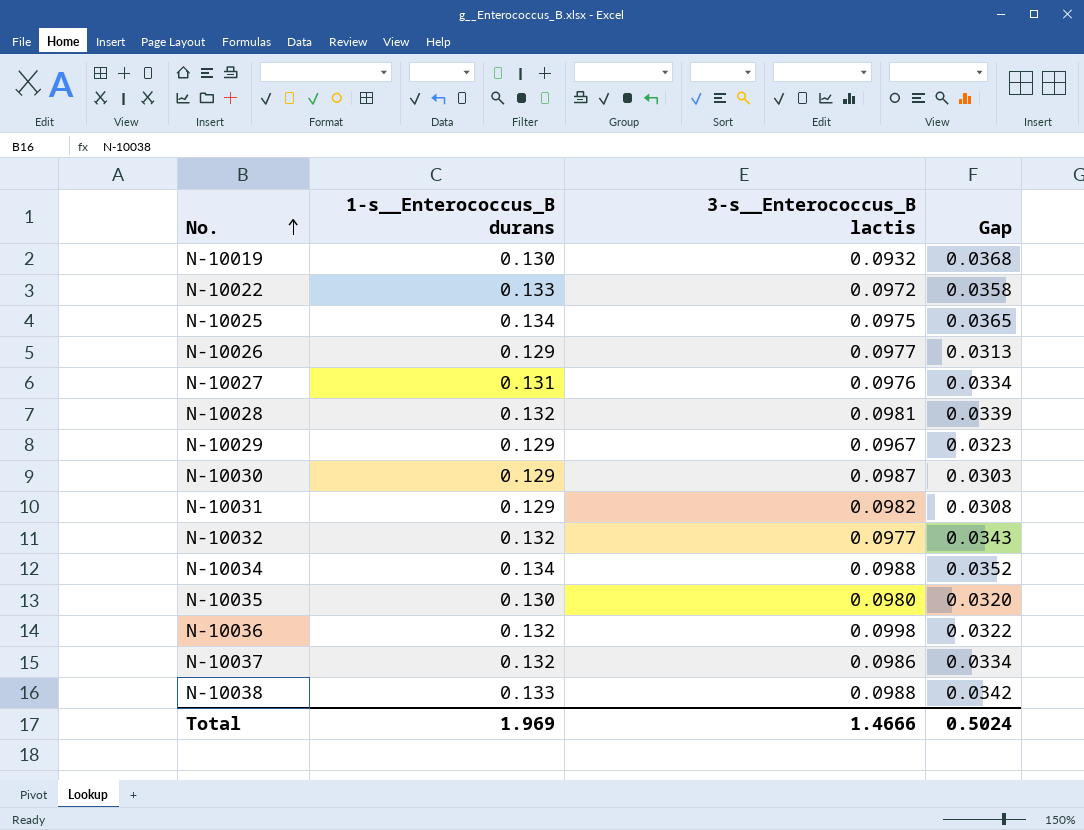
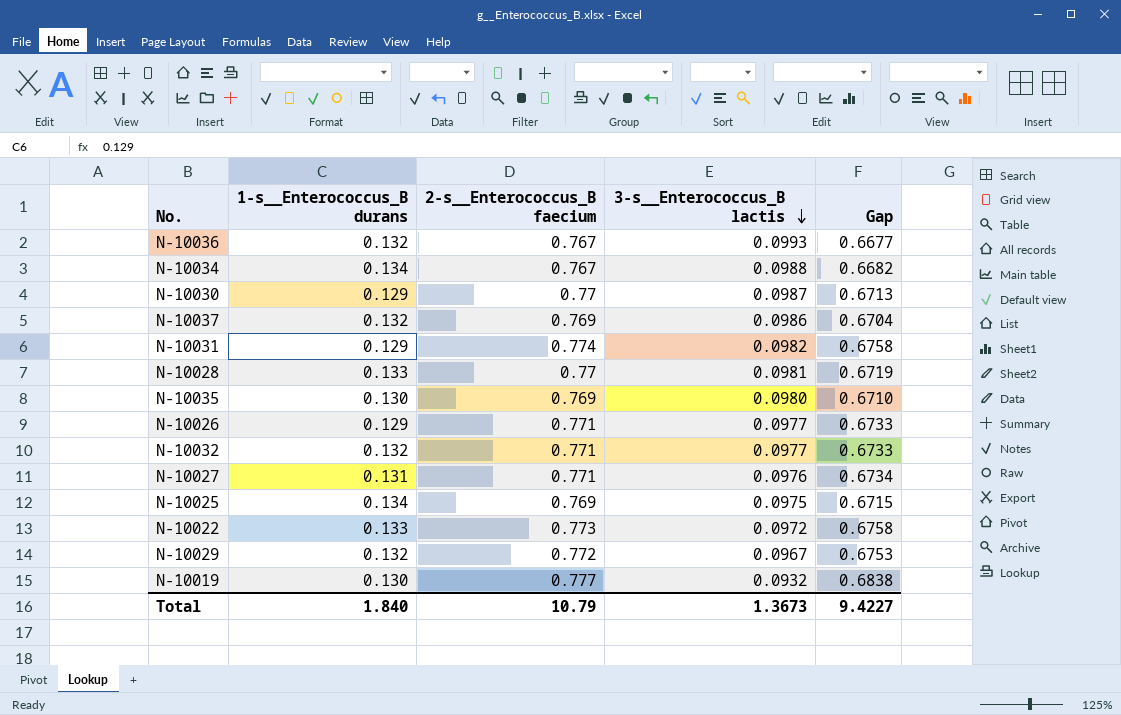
row order: No. ascending -> 3-s__Enterococcus_B lactis descending
column 2-s__Enterococcus_B faecium | position: none -> 3
column Gap | formula: [1-s__Enterococcus_B durans] - [3-s__Enterococcus_B lactis] -> [2-s__Enterococcus_B faecium] - [3-s__Enterococcus_B lactis]
row N-10038: 0.133 | 0.0988 | 0.0342 -> none
N-10036 | 3-s__Enterococcus_B lactis: 0.0998 -> 0.0993
N-10028 | 1-s__Enterococcus_B durans: 0.132 -> 0.133
N-10029 | 1-s__Enterococcus_B durans: 0.129 -> 0.132
Total | 1-s__Enterococcus_B durans: 1.969 -> 1.840
Total | 3-s__Enterococcus_B lactis: 1.4666 -> 1.3673
Total | Gap: 0.5024 -> 9.4227

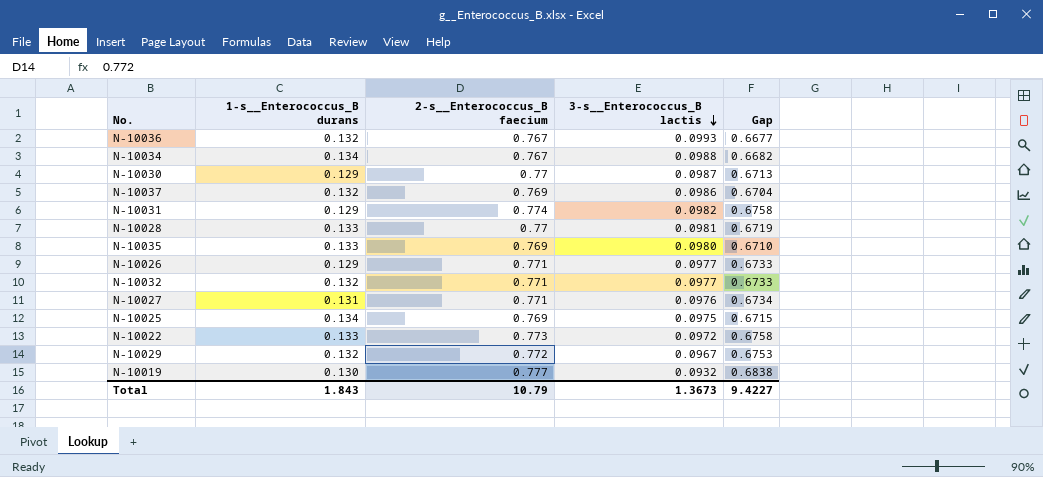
N-10035 | 1-s__Enterococcus_B durans: 0.130 -> 0.133
Total | 1-s__Enterococcus_B durans: 1.840 -> 1.843

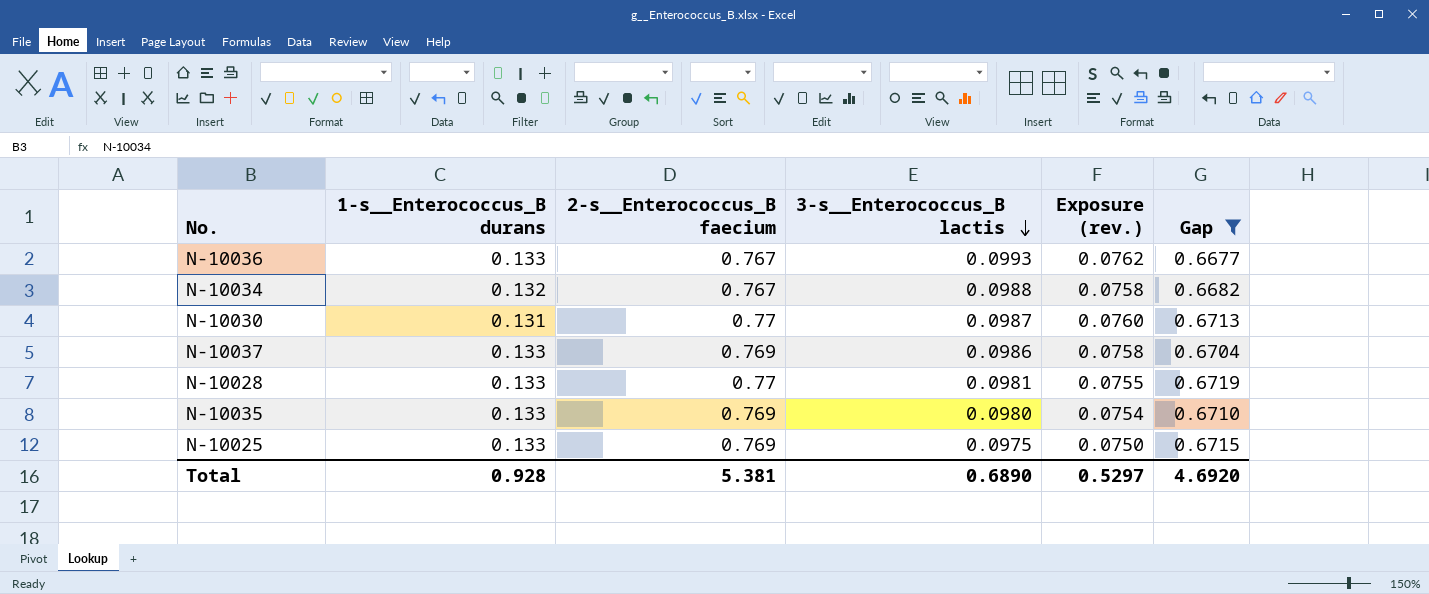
filter: none -> Gap <= 0.6719
column Exposure (rev.) | formula: none -> [2-s__Enterococcus_B faecium] * [3-s__Enterococcus_B lactis]
N-10036 | 1-s__Enterococcus_B durans: 0.132 -> 0.133
N-10034 | 1-s__Enterococcus_B durans: 0.134 -> 0.132
N-10030 | 1-s__Enterococcus_B durans: 0.129 -> 0.131
N-10037 | 1-s__Enterococcus_B durans: 0.132 -> 0.133
N-10025 | 1-s__Enterococcus_B durans: 0.134 -> 0.133
Total | 1-s__Enterococcus_B durans: 1.843 -> 0.928
Total | 2-s__Enterococcus_B faecium: 10.79 -> 5.381
Total | 3-s__Enterococcus_B lactis: 1.3673 -> 0.6890
Total | Gap: 9.4227 -> 4.6920

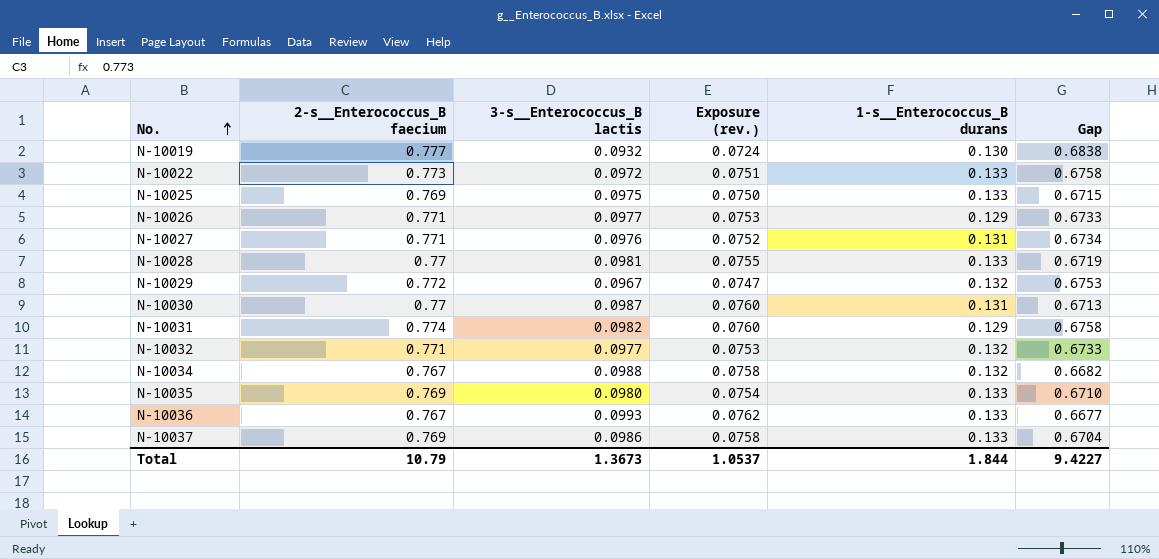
filter: Gap <= 0.6719 -> none
row order: 3-s__Enterococcus_B lactis descending -> No. ascending
column 1-s__Enterococcus_B durans | position: 2 -> 5
Total | 2-s__Enterococcus_B faecium: 5.381 -> 10.79
Total | 3-s__Enterococcus_B lactis: 0.6890 -> 1.3673
Total | Exposure (rev.): 0.5297 -> 1.0537
Total | 1-s__Enterococcus_B durans: 0.928 -> 1.844
Total | Gap: 4.6920 -> 9.4227

